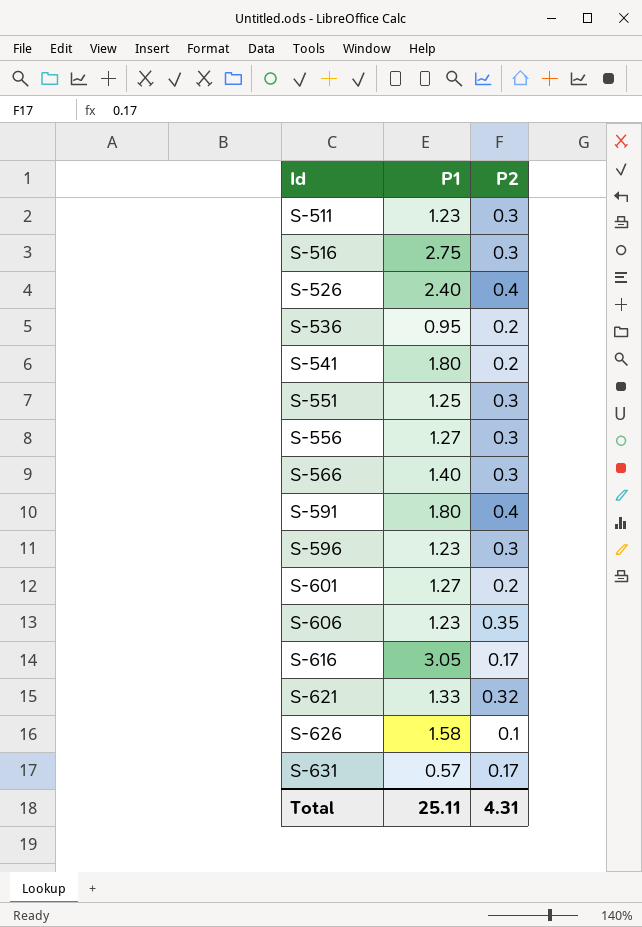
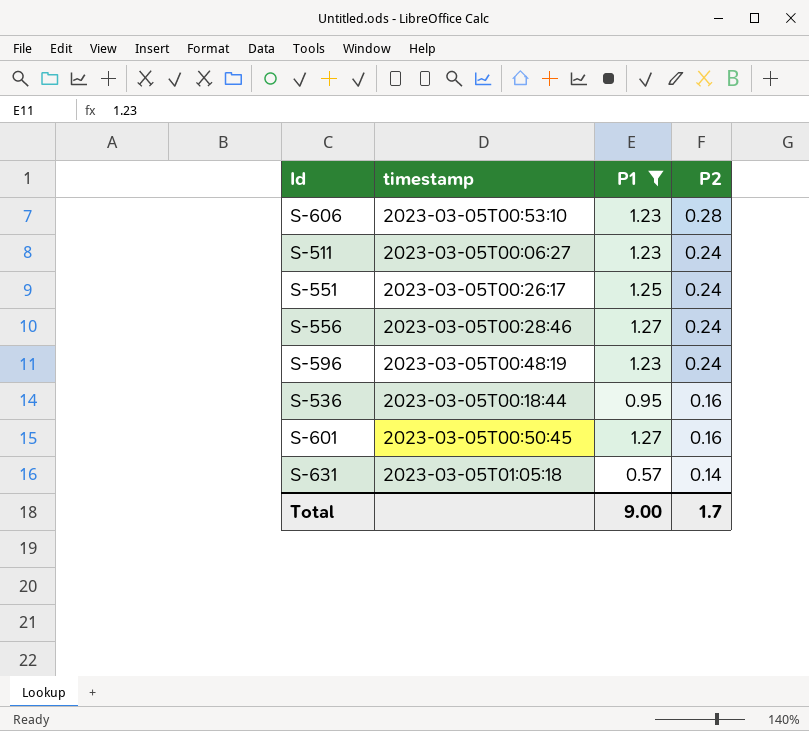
filter: none -> P1 <= 1.27
row order: Id ascending -> P2 descending
column timestamp | position: none -> 2
S-606 | P2: 0.35 -> 0.28
S-511 | P2: 0.3 -> 0.24
S-551 | P2: 0.3 -> 0.24
S-556 | P2: 0.3 -> 0.24
S-596 | P2: 0.3 -> 0.24
S-536 | P2: 0.2 -> 0.16
S-601 | P2: 0.2 -> 0.16
S-631 | P2: 0.17 -> 0.14
Total | P1: 25.11 -> 9.00
Total | P2: 4.31 -> 1.7

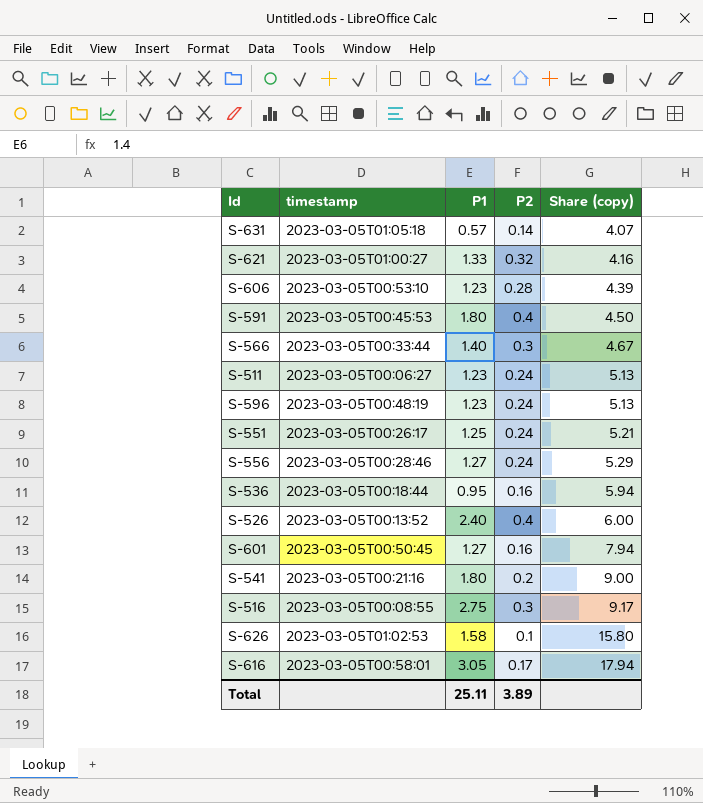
filter: P1 <= 1.27 -> none
row order: P2 descending -> Share (copy) ascending
column Share (copy) | formula: none -> [P1] / [P2]
Total | P1: 9.00 -> 25.11
Total | P2: 1.7 -> 3.89

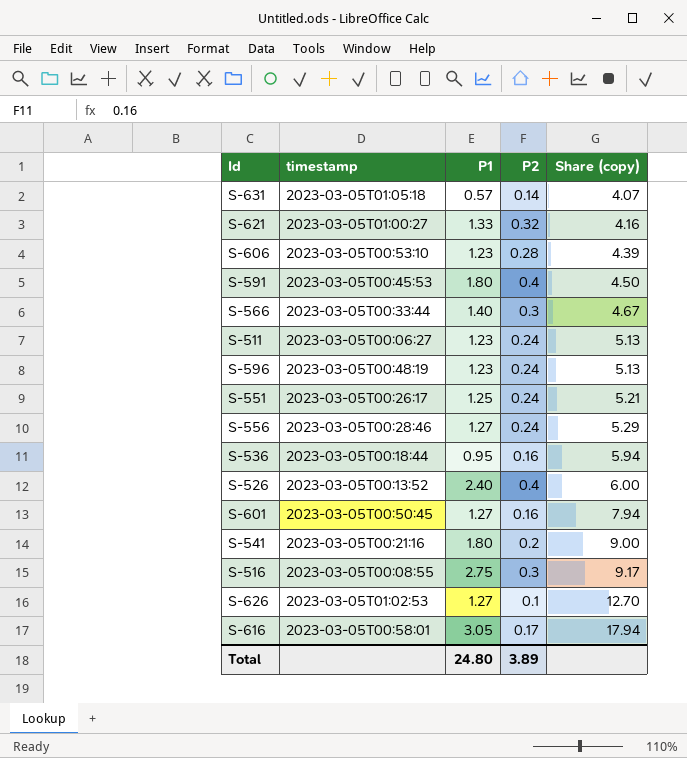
S-626 | P1: 1.58 -> 1.27
S-626 | Share (copy): 15.80 -> 12.70
Total | P1: 25.11 -> 24.80

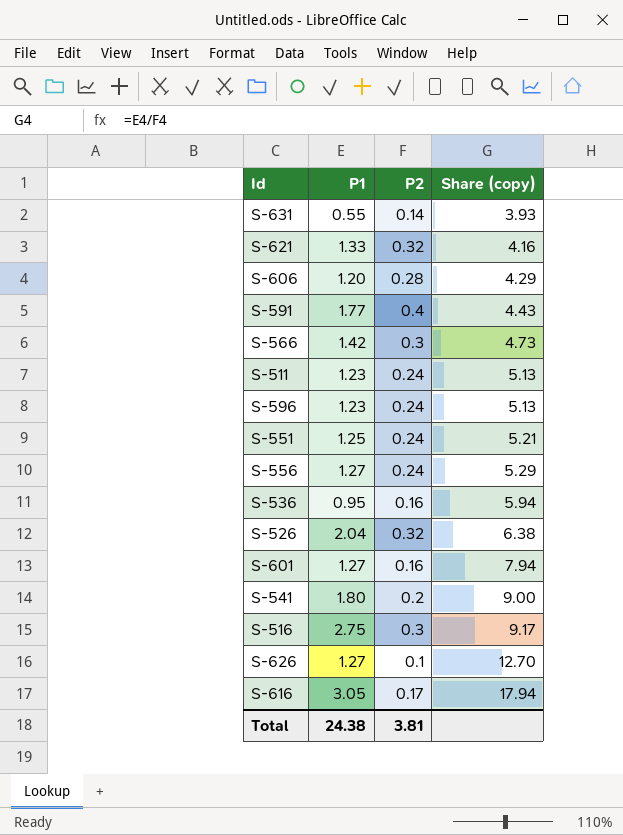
column timestamp | position: 2 -> none
S-631 | P1: 0.57 -> 0.55
S-631 | Share (copy): 4.07 -> 3.93
S-606 | P1: 1.23 -> 1.20
S-606 | Share (copy): 4.39 -> 4.29
S-591 | P1: 1.80 -> 1.77
S-591 | Share (copy): 4.50 -> 4.43
S-566 | P1: 1.40 -> 1.42
S-566 | Share (copy): 4.67 -> 4.73
S-526 | P1: 2.40 -> 2.04
S-526 | P2: 0.4 -> 0.32
S-526 | Share (copy): 6.00 -> 6.38
Total | P1: 24.80 -> 24.38
Total | P2: 3.89 -> 3.81

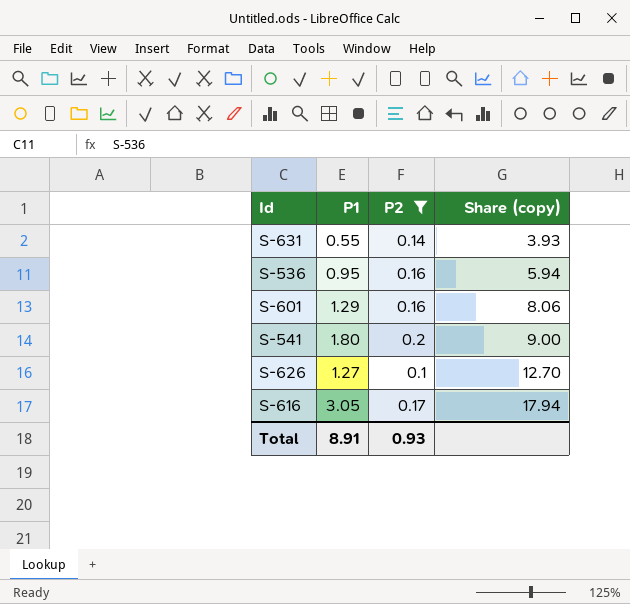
filter: none -> P2 <= 0.2
S-601 | P1: 1.27 -> 1.29
S-601 | Share (copy): 7.94 -> 8.06
Total | P1: 24.38 -> 8.91
Total | P2: 3.81 -> 0.93

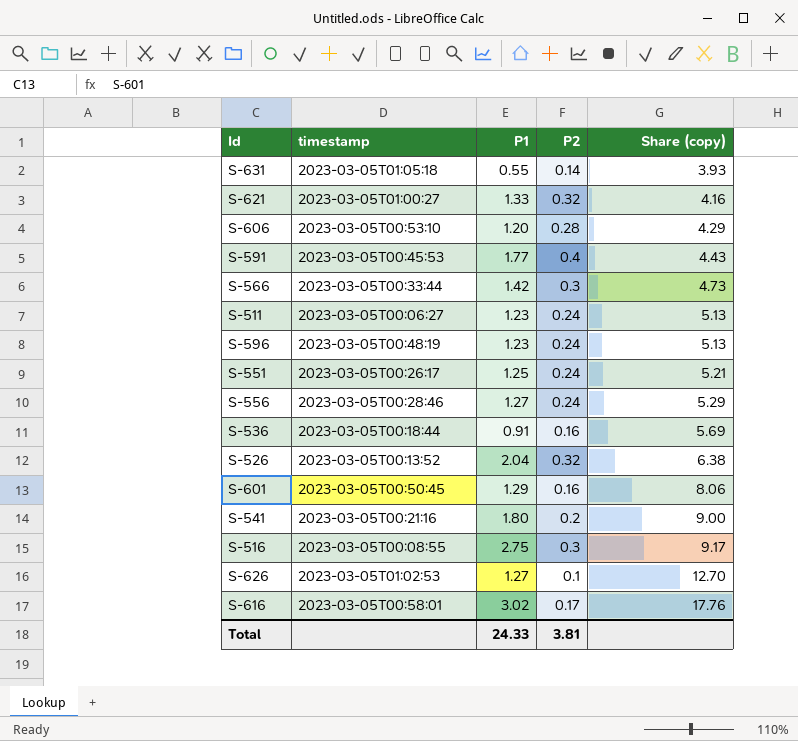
filter: P2 <= 0.2 -> none
column timestamp | position: none -> 2
S-536 | P1: 0.95 -> 0.91
S-536 | Share (copy): 5.94 -> 5.69
S-616 | P1: 3.05 -> 3.02
S-616 | Share (copy): 17.94 -> 17.76
Total | P1: 8.91 -> 24.33
Total | P2: 0.93 -> 3.81

